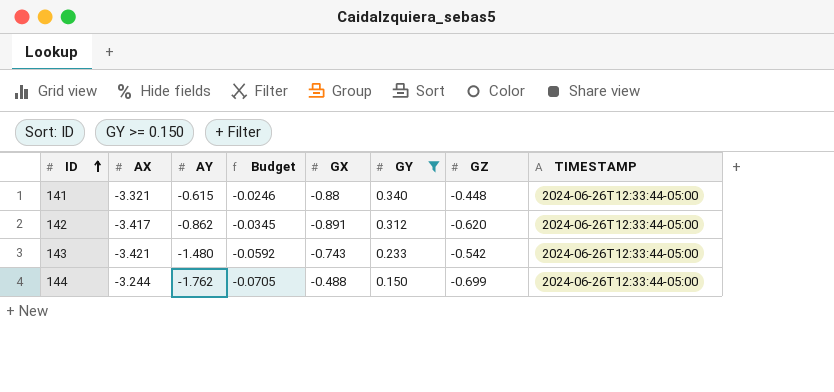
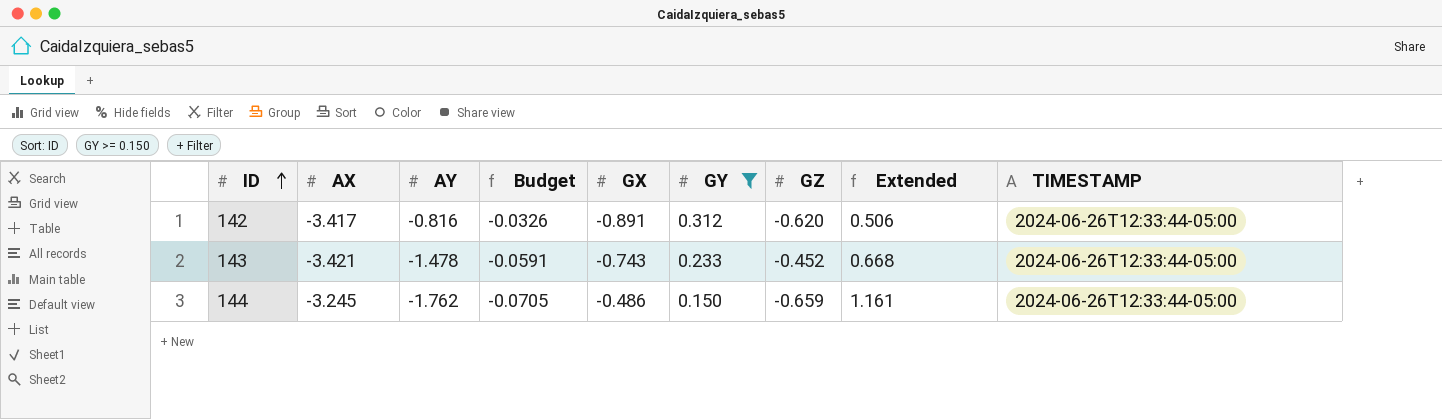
column Extended | formula: none -> [AY] * [GZ]
row 141: -3.321 | -0.615 | -0.0246 | -0.88 | 0.340 | -0.448 | 2024-06-26T12:33:44-05:00 -> none
142 | AY: -0.862 -> -0.816
142 | Budget: -0.0345 -> -0.0326
143 | AY: -1.480 -> -1.478
143 | Budget: -0.0592 -> -0.0591
143 | GZ: -0.542 -> -0.452
144 | AX: -3.244 -> -3.245
144 | GX: -0.488 -> -0.486
144 | GZ: -0.699 -> -0.659

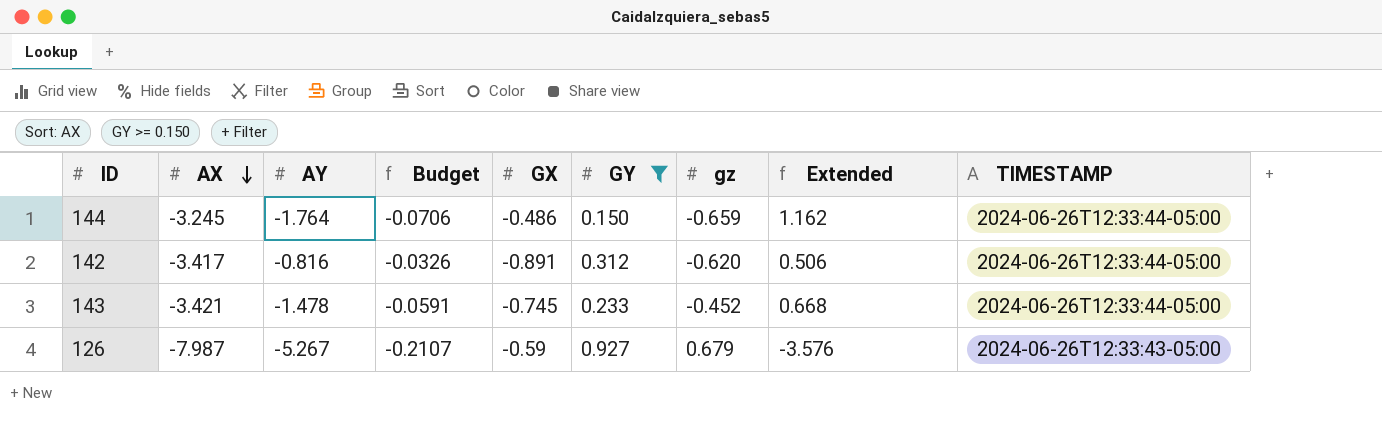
row order: ID ascending -> AX descending
column name: GZ -> gz
144 | AY: -1.762 -> -1.764
144 | Budget: -0.0705 -> -0.0706
144 | Extended: 1.161 -> 1.162
143 | GX: -0.743 -> -0.745
row 126: none -> -7.987 | -5.267 | -0.2107 | -0.59 | 0.927 | 0.679 | -3.576 | 2024-06-26T12:33:43-05:00

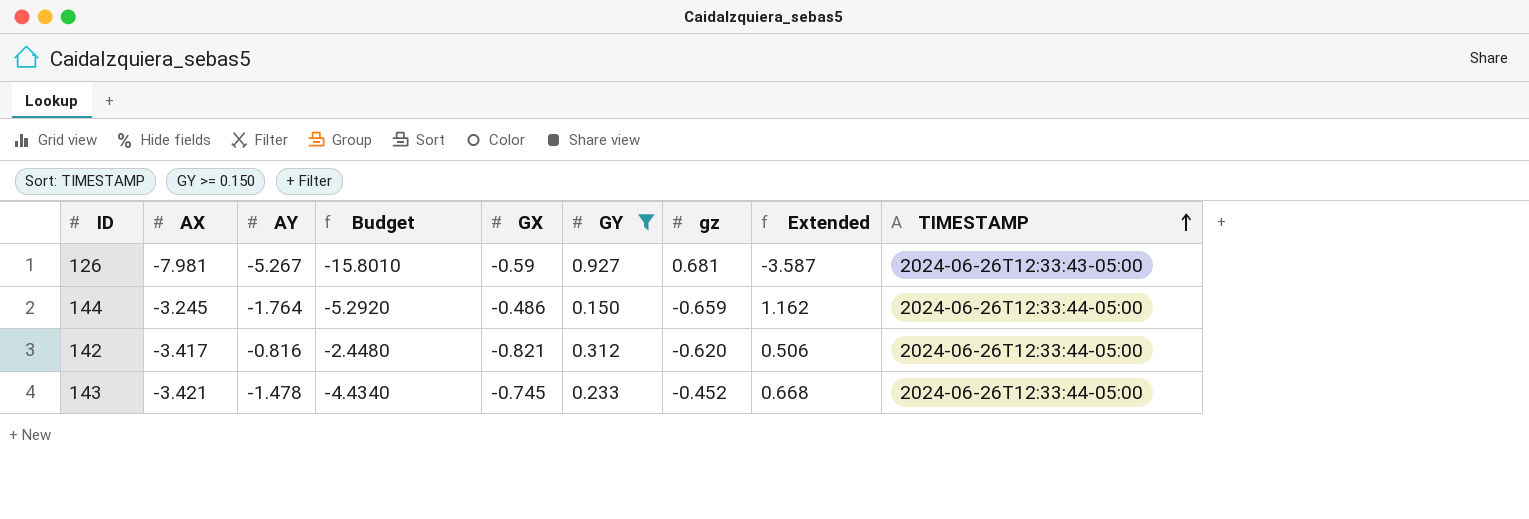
row order: AX descending -> TIMESTAMP ascending
column Budget | formula: [AY] * 0.04 -> [AY] * 3
126 | AX: -7.987 -> -7.981
126 | gz: 0.679 -> 0.681
126 | Extended: -3.576 -> -3.587
142 | GX: -0.891 -> -0.821

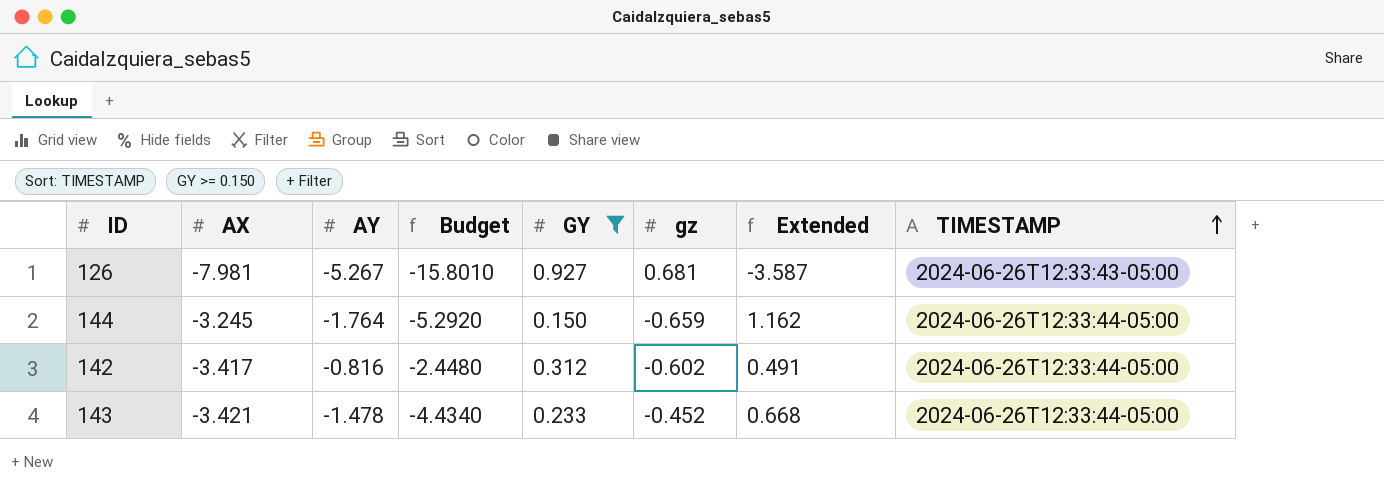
column GX | position: 5 -> none
142 | gz: -0.620 -> -0.602
142 | Extended: 0.506 -> 0.491

